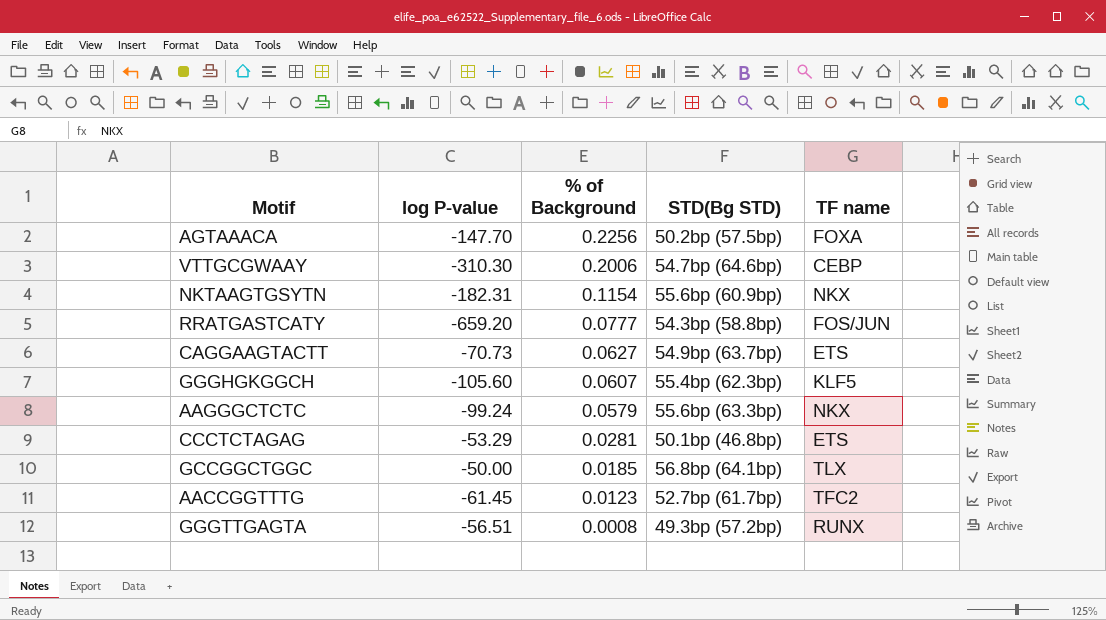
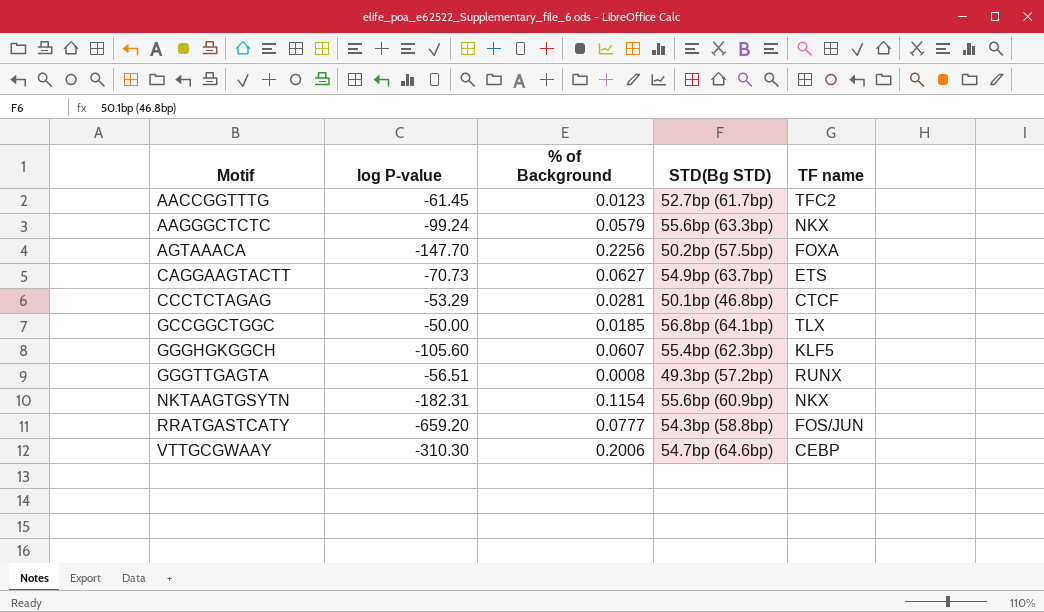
row order: % of Background descending -> Motif ascending
CCCTCTAGAG | TF name: ETS -> CTCF

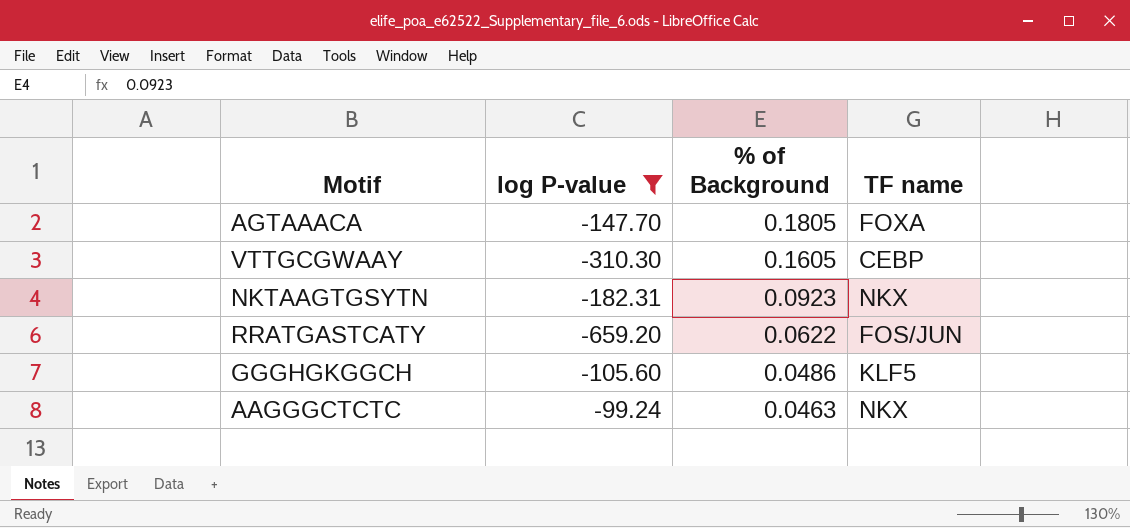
filter: none -> log P-value <= -99.24
row order: Motif ascending -> % of Background descending
column STD(Bg STD) | position: 4 -> none
AGTAAACA | % of Background: 0.2256 -> 0.1805
VTTGCGWAAY | % of Background: 0.2006 -> 0.1605
NKTAAGTGSYTN | % of Background: 0.1154 -> 0.0923
RRATGASTCATY | % of Background: 0.0777 -> 0.0622
GGGHGKGGCH | % of Background: 0.0607 -> 0.0486
AAGGGCTCTC | % of Background: 0.0579 -> 0.0463

